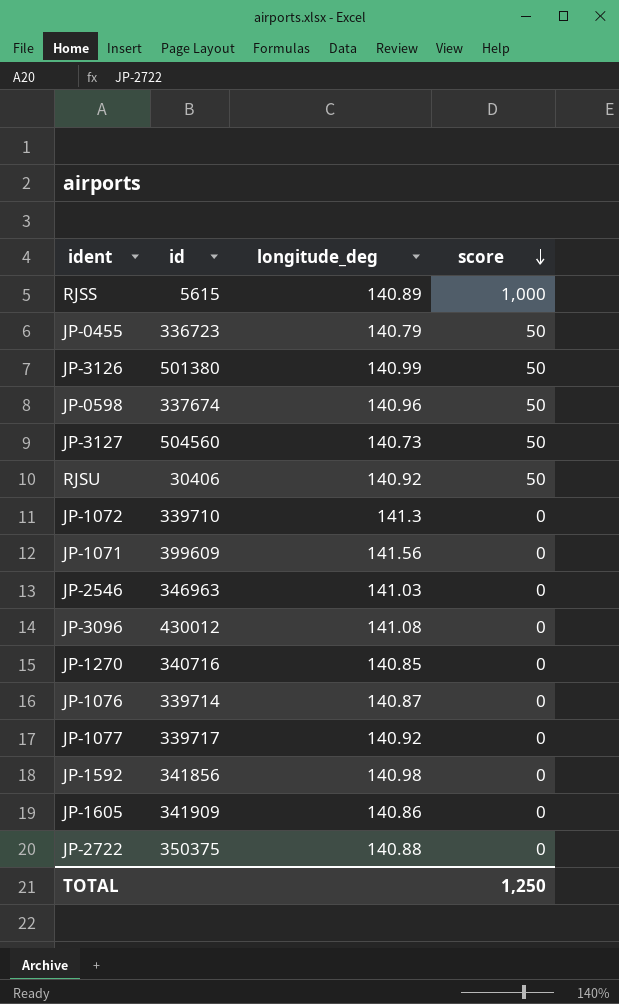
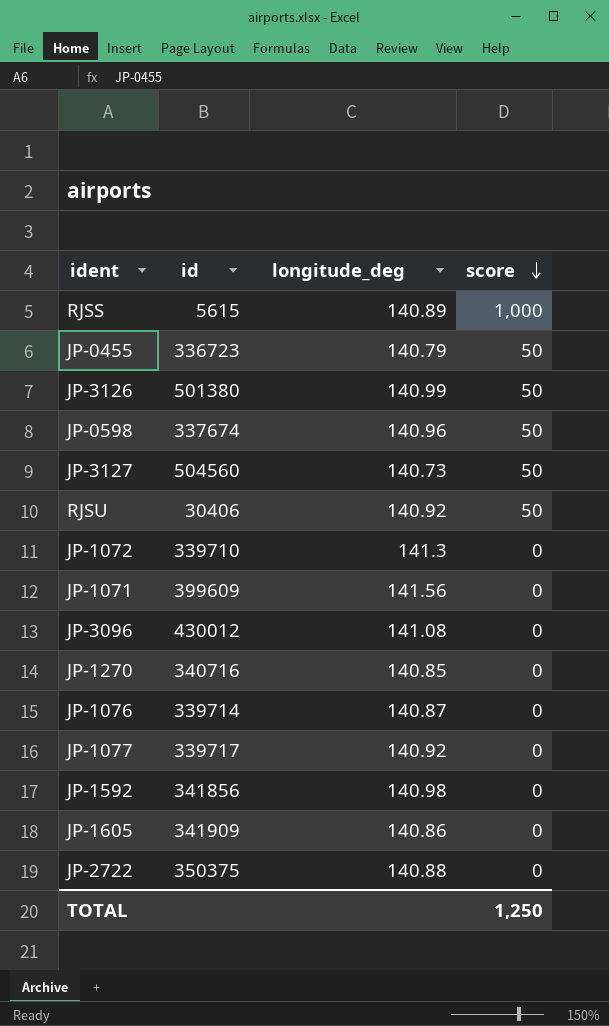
row JP-2546: 346963 | 141.03 | 0 -> none

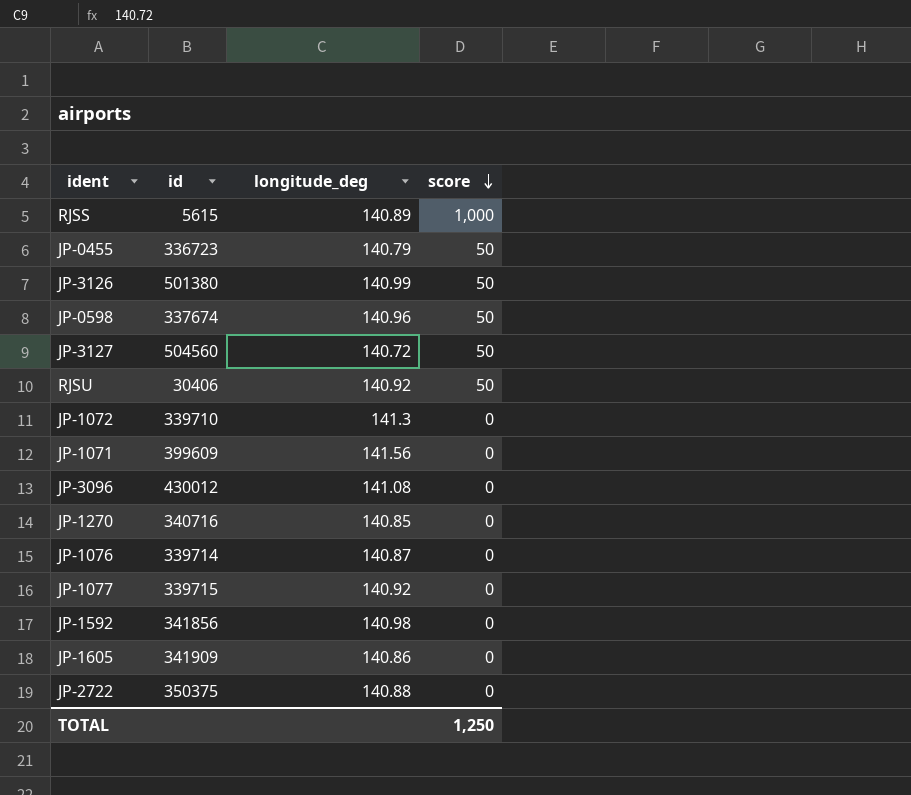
JP-3127 | longitude_deg: 140.73 -> 140.72
JP-1077 | id: 339717 -> 339715

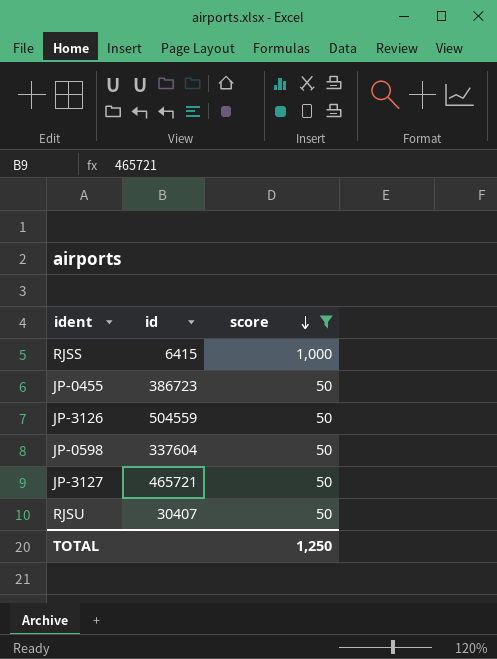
filter: none -> score != 0
column longitude_deg | position: 3 -> none
RJSS | id: 5615 -> 6415
JP-0455 | id: 336723 -> 386723
JP-3126 | id: 501380 -> 504559
JP-0598 | id: 337674 -> 337604
JP-3127 | id: 504560 -> 465721
RJSU | id: 30406 -> 30407

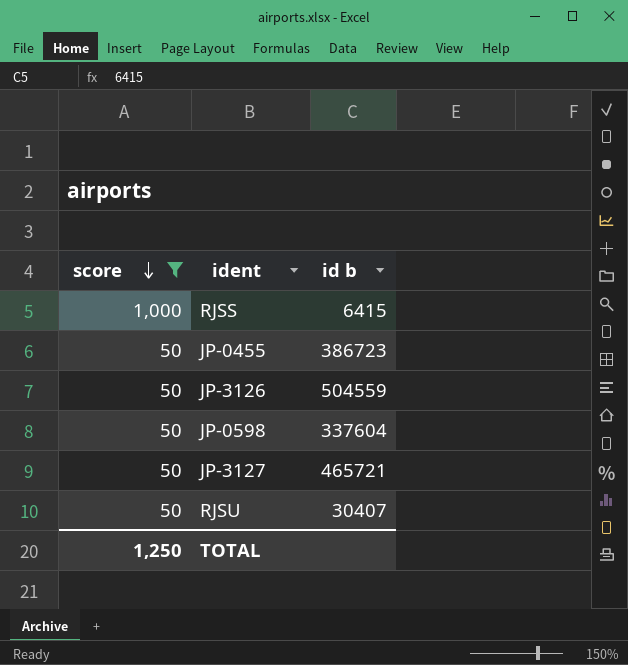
column score | position: 3 -> 1
column name: id -> id b

